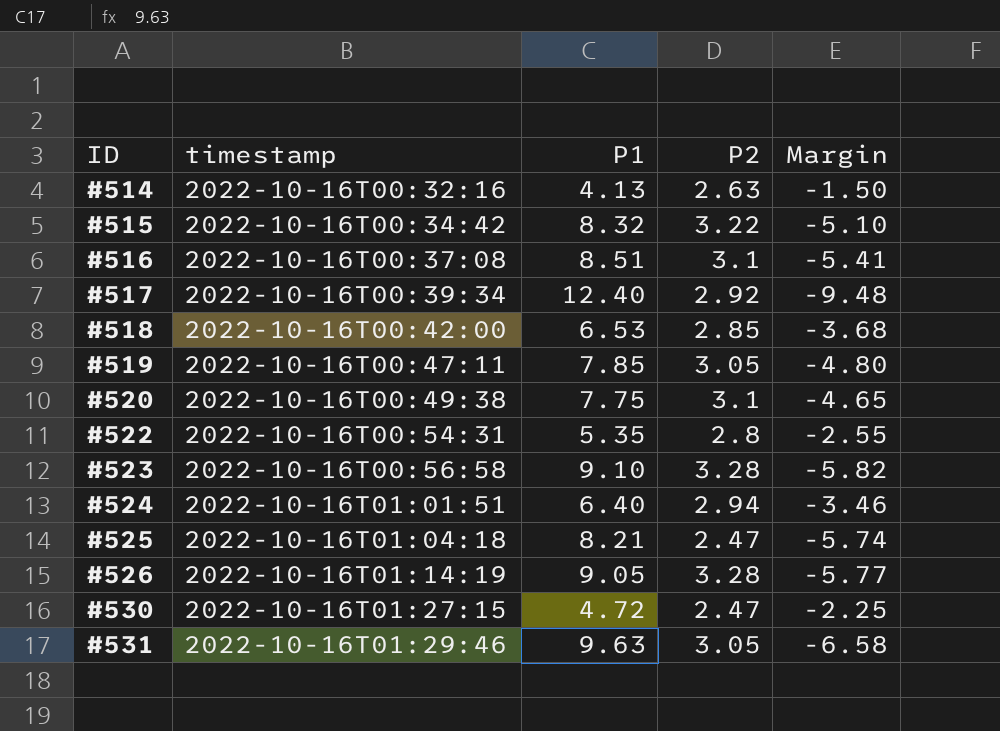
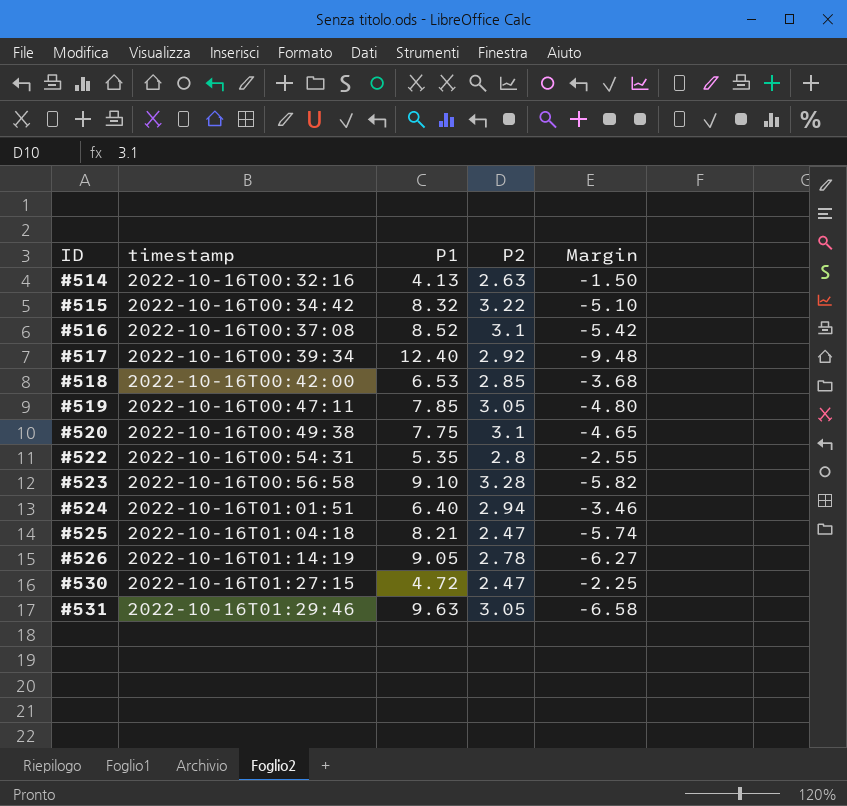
#516 | P1: 8.51 -> 8.52
#516 | Margin: -5.41 -> -5.42
#526 | P2: 3.28 -> 2.78
#526 | Margin: -5.77 -> -6.27

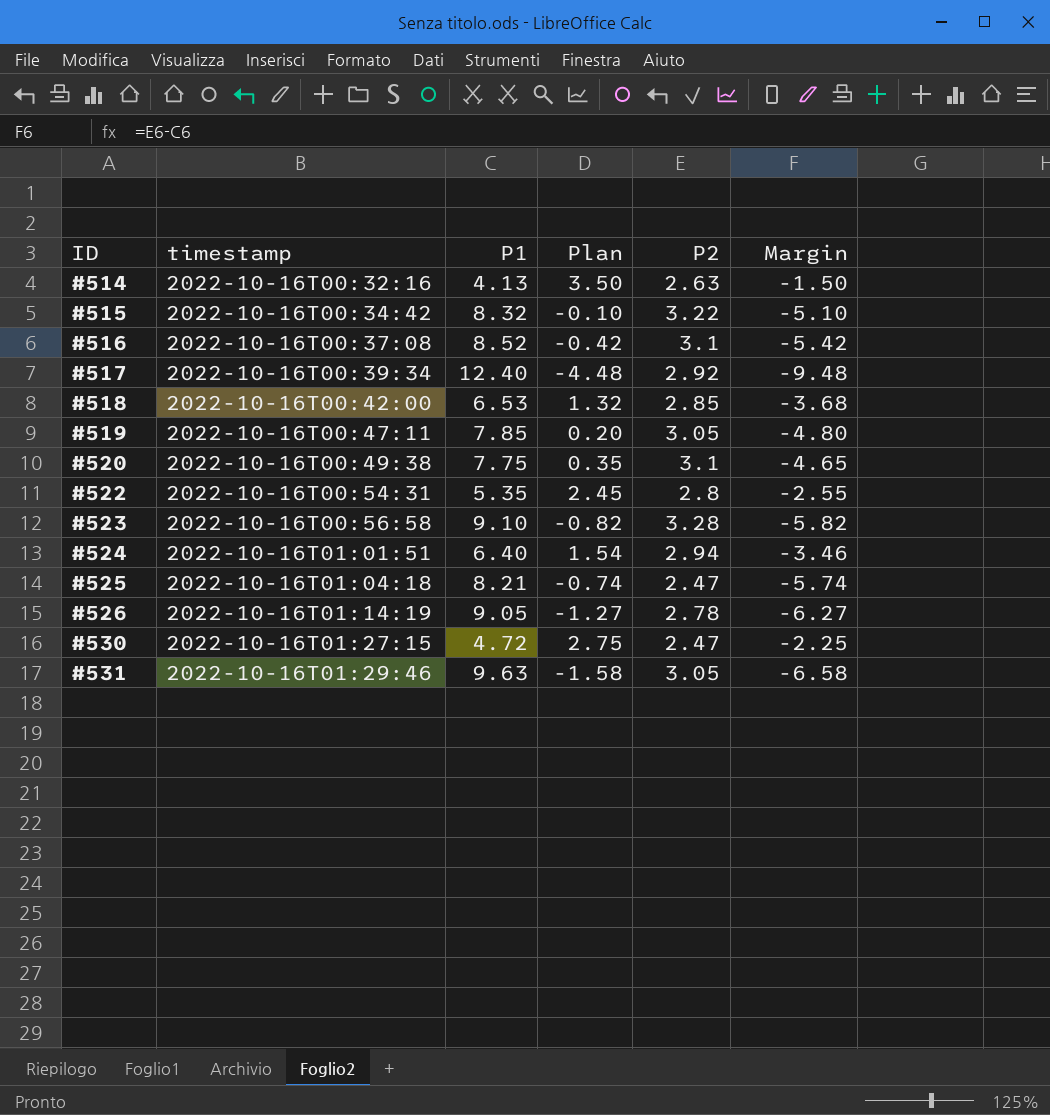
column Plan | formula: none -> [Margin] + 5

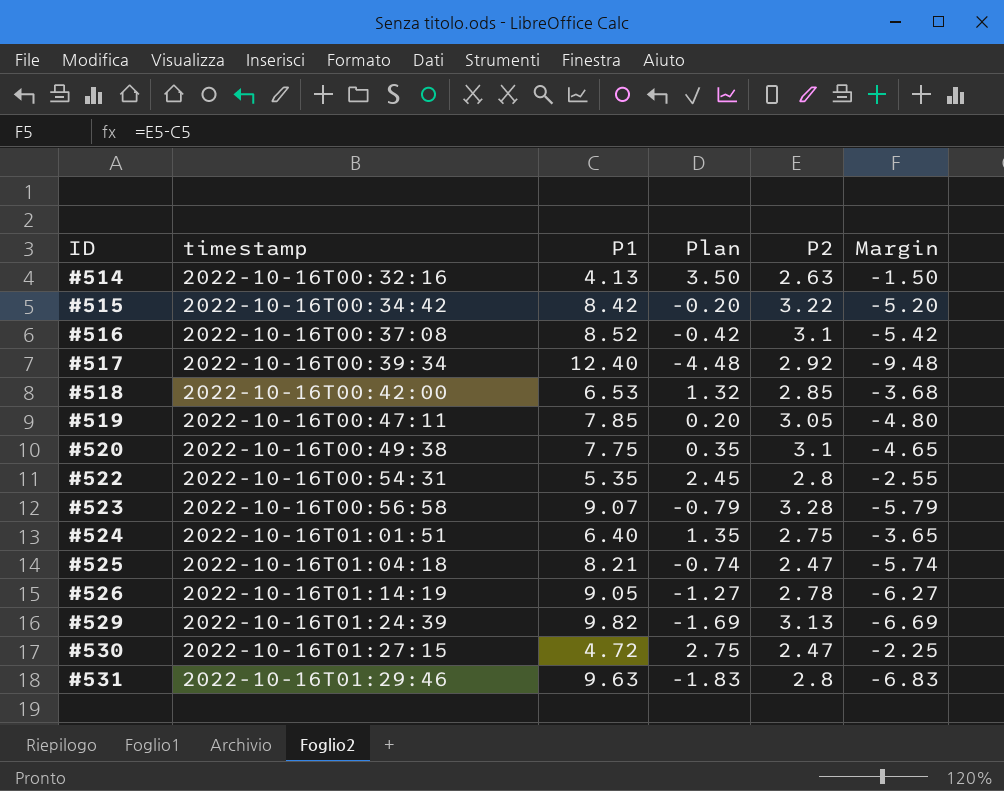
#515 | P1: 8.32 -> 8.42
#515 | Plan: -0.10 -> -0.20
#515 | Margin: -5.10 -> -5.20
#523 | P1: 9.10 -> 9.07
#523 | Plan: -0.82 -> -0.79
#523 | Margin: -5.82 -> -5.79
#524 | Plan: 1.54 -> 1.35
#524 | P2: 2.94 -> 2.75
#524 | Margin: -3.46 -> -3.65
row #529: none -> 2022-10-16T01:24:39 | 9.82 | -1.69 | 3.13 | -6.69
#531 | Plan: -1.58 -> -1.83
#531 | P2: 3.05 -> 2.8
#531 | Margin: -6.58 -> -6.83

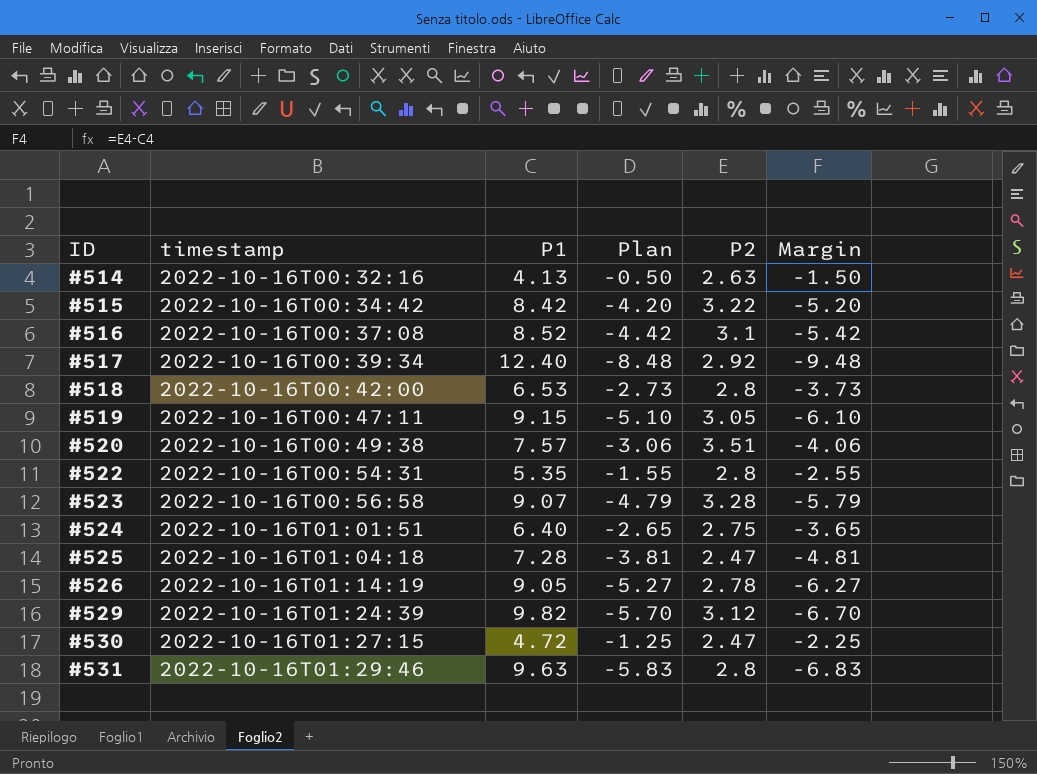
column Plan | formula: [Margin] + 5 -> [Margin] + 1
#518 | P2: 2.85 -> 2.8
#518 | Margin: -3.68 -> -3.73
#519 | P1: 7.85 -> 9.15
#519 | Margin: -4.80 -> -6.10
#520 | P1: 7.75 -> 7.57
#520 | P2: 3.1 -> 3.51
#520 | Margin: -4.65 -> -4.06
#525 | P1: 8.21 -> 7.28
#525 | Margin: -5.74 -> -4.81
#529 | P2: 3.13 -> 3.12
#529 | Margin: -6.69 -> -6.70

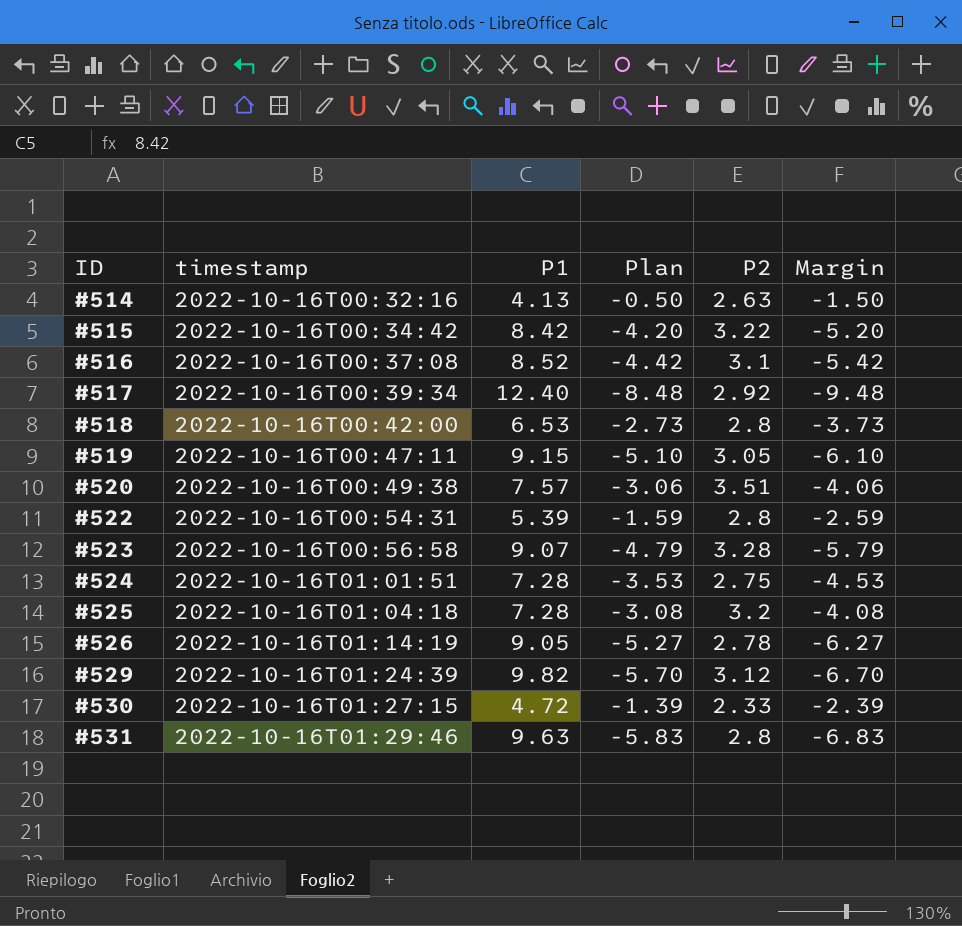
#522 | P1: 5.35 -> 5.39
#522 | Plan: -1.55 -> -1.59
#522 | Margin: -2.55 -> -2.59
#524 | P1: 6.40 -> 7.28
#524 | Plan: -2.65 -> -3.53
#524 | Margin: -3.65 -> -4.53
#525 | Plan: -3.81 -> -3.08
#525 | P2: 2.47 -> 3.2
#525 | Margin: -4.81 -> -4.08
#530 | Plan: -1.25 -> -1.39
#530 | P2: 2.47 -> 2.33
#530 | Margin: -2.25 -> -2.39

